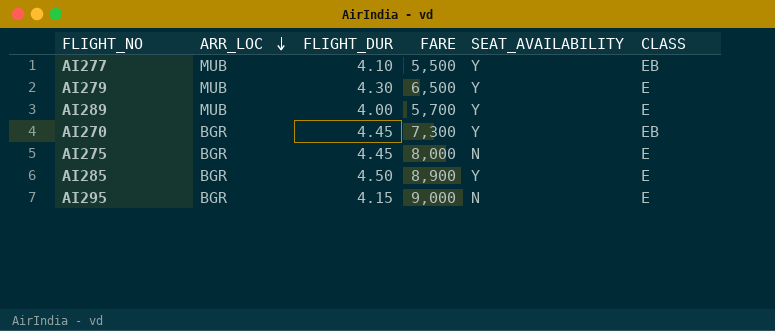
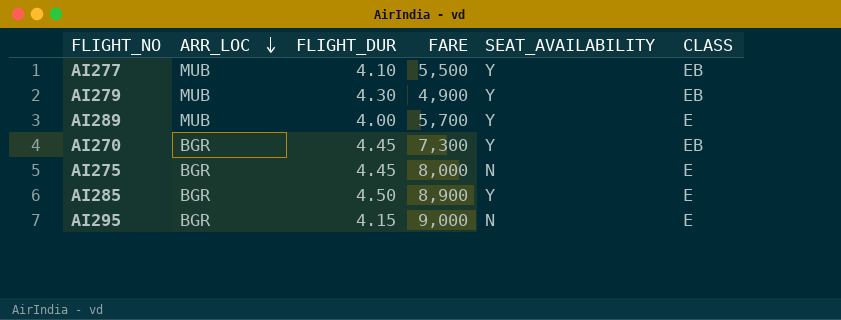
AI279 | FARE: 6,500 -> 4,900
AI279 | CLASS: E -> EB

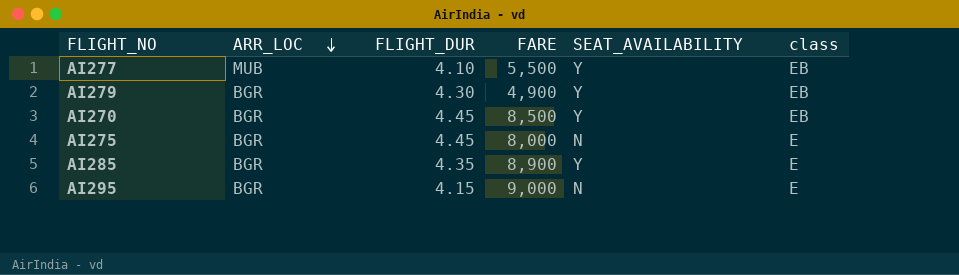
column name: CLASS -> class
row AI289: MUB | 4.00 | 5,700 | Y | E -> none
AI279 | ARR_LOC: MUB -> BGR
AI270 | FARE: 7,300 -> 8,500
AI285 | FLIGHT_DUR: 4.50 -> 4.35

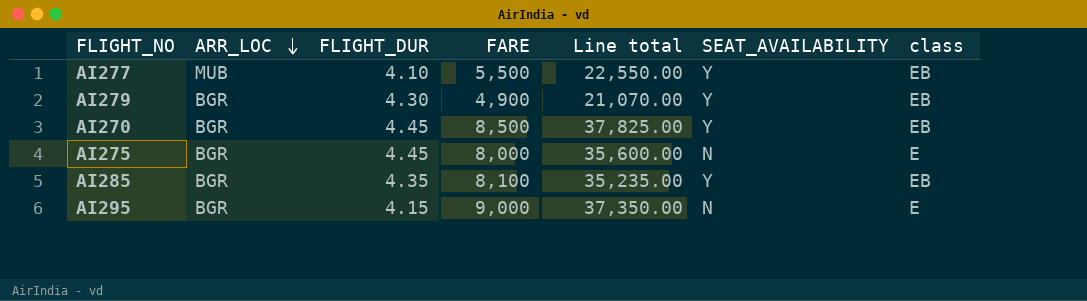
column Line total | formula: none -> [FLIGHT_DUR] * [FARE]
AI285 | FARE: 8,900 -> 8,100
AI285 | class: E -> EB

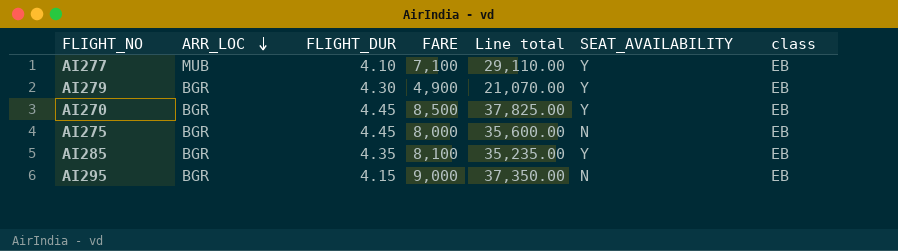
AI277 | FARE: 5,500 -> 7,100
AI277 | Line total: 22,550.00 -> 29,110.00
AI275 | class: E -> EB
AI295 | class: E -> EB

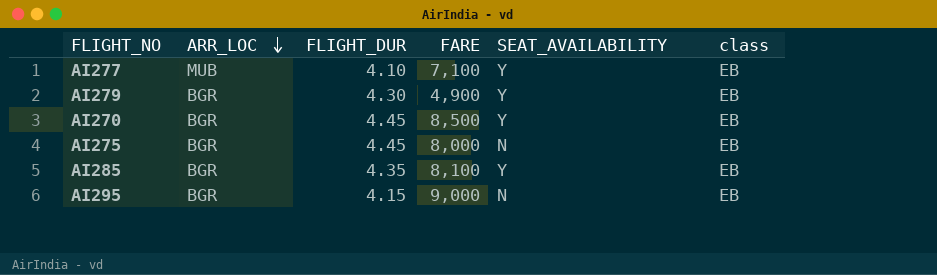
column Line total | formula: [FLIGHT_DUR] * [FARE] -> none

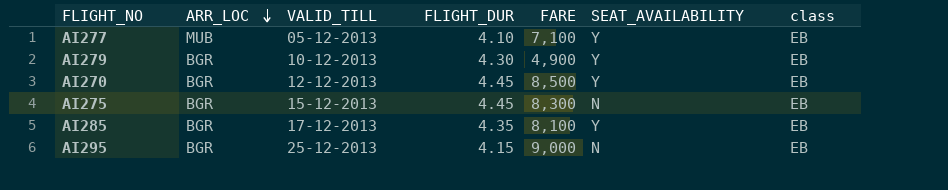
column VALID_TILL | position: none -> 3
AI275 | FARE: 8,000 -> 8,300

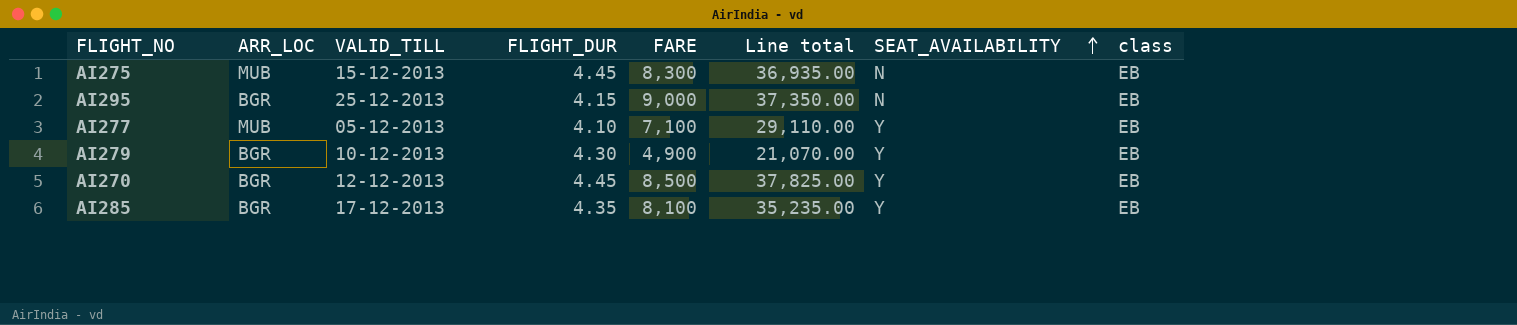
row order: ARR_LOC descending -> SEAT_AVAILABILITY ascending
column Line total | formula: none -> [FLIGHT_DUR] * [FARE]
AI275 | ARR_LOC: BGR -> MUB

